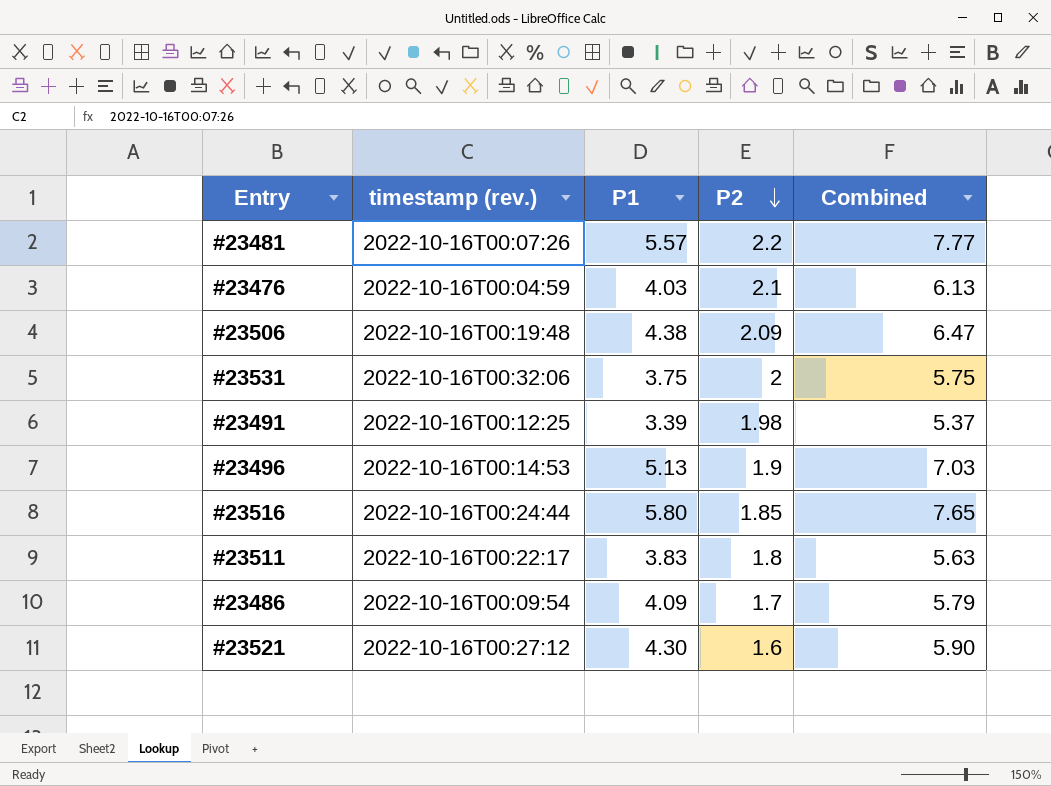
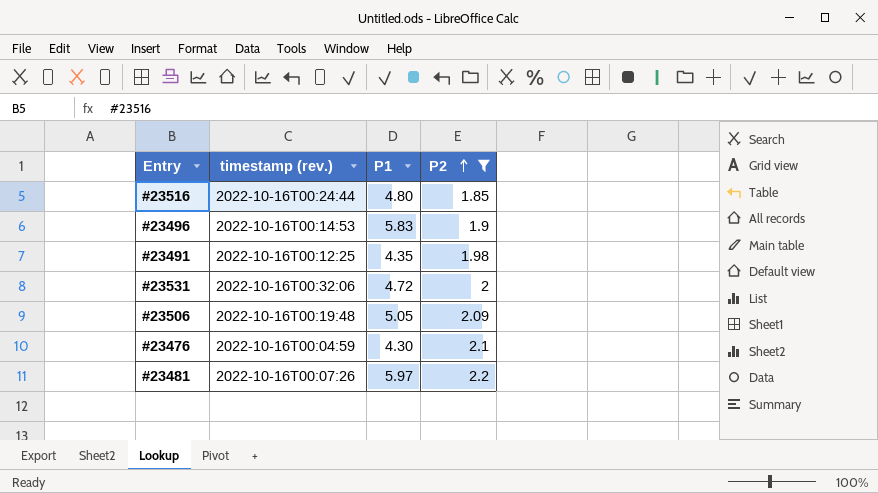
filter: none -> P2 >= 1.85
row order: P2 descending -> P2 ascending
column Combined | formula: [P1] + [P2] -> none
#23516 | P1: 5.80 -> 4.80
#23496 | P1: 5.13 -> 5.83
#23491 | P1: 3.39 -> 4.35
#23531 | P1: 3.75 -> 4.72
#23506 | P1: 4.38 -> 5.05
#23476 | P1: 4.03 -> 4.30
#23481 | P1: 5.57 -> 5.97

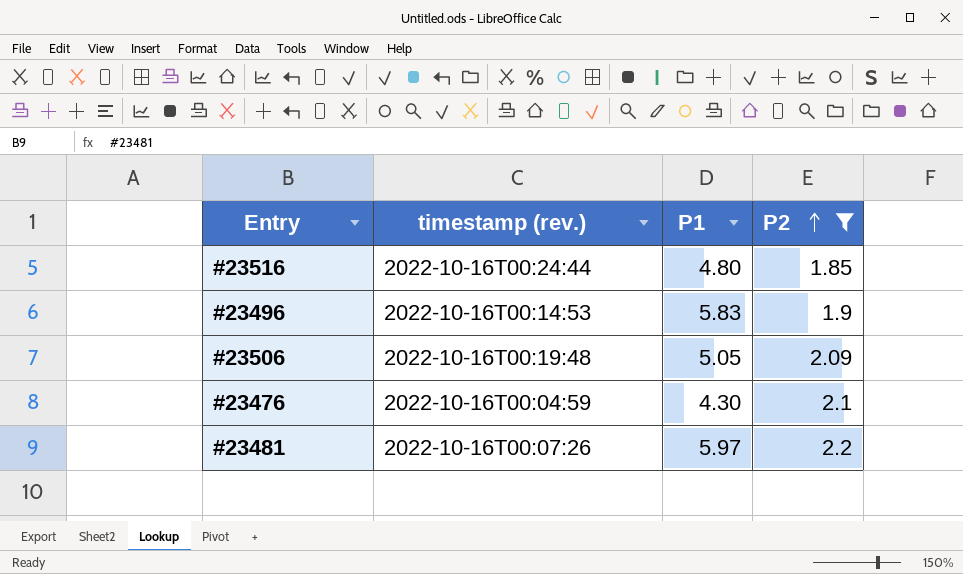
row #23491: 2022-10-16T00:12:25 | 4.35 | 1.98 -> none
row #23531: 2022-10-16T00:32:06 | 4.72 | 2 -> none

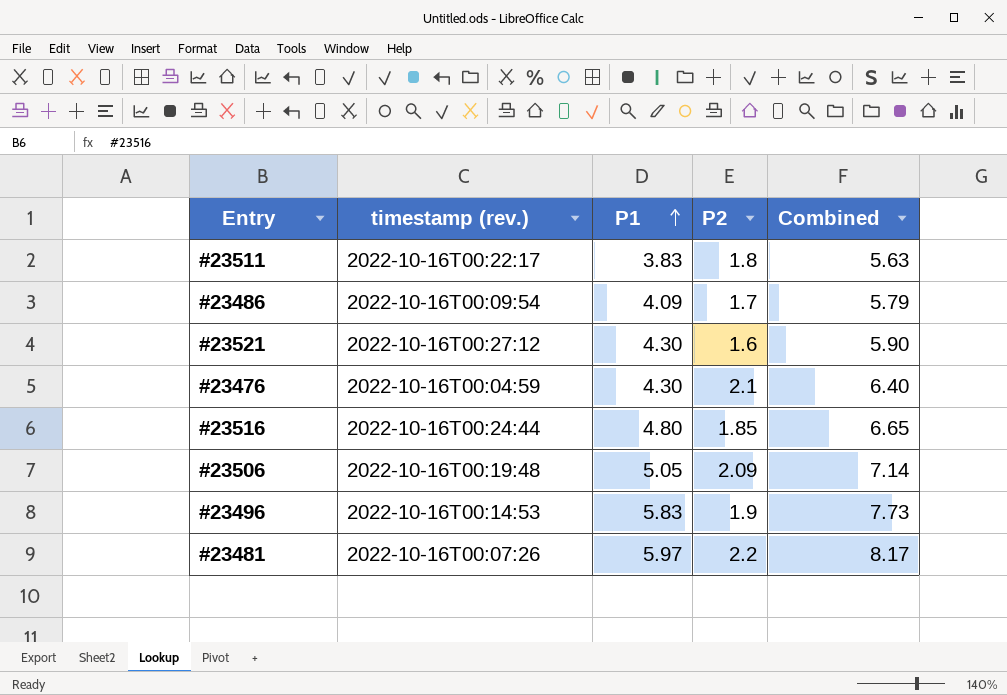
filter: P2 >= 1.85 -> none
row order: P2 ascending -> P1 ascending
column Combined | formula: none -> [P1] + [P2]

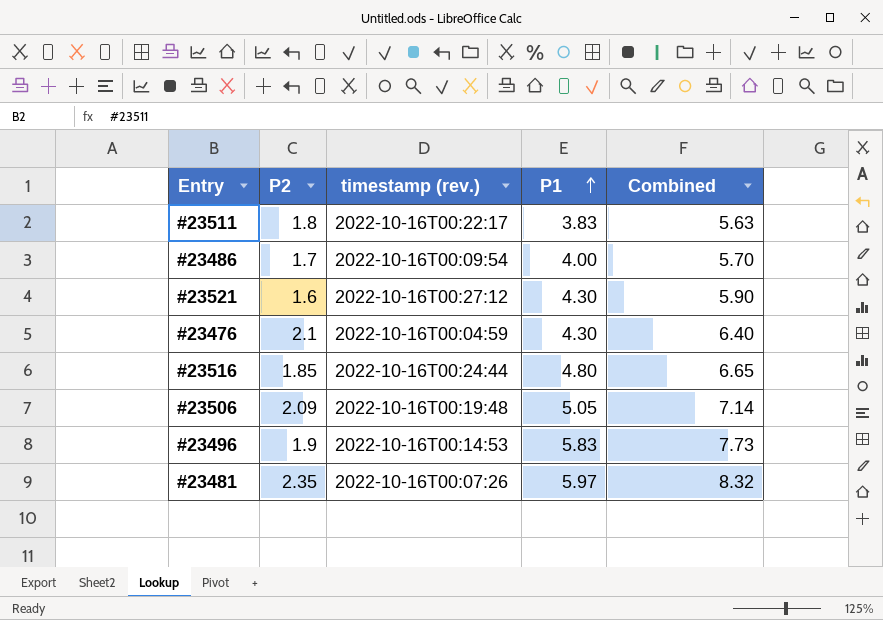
column P2 | position: 4 -> 2
#23486 | P1: 4.09 -> 4.00
#23486 | Combined: 5.79 -> 5.70
#23481 | P2: 2.2 -> 2.35
#23481 | Combined: 8.17 -> 8.32

